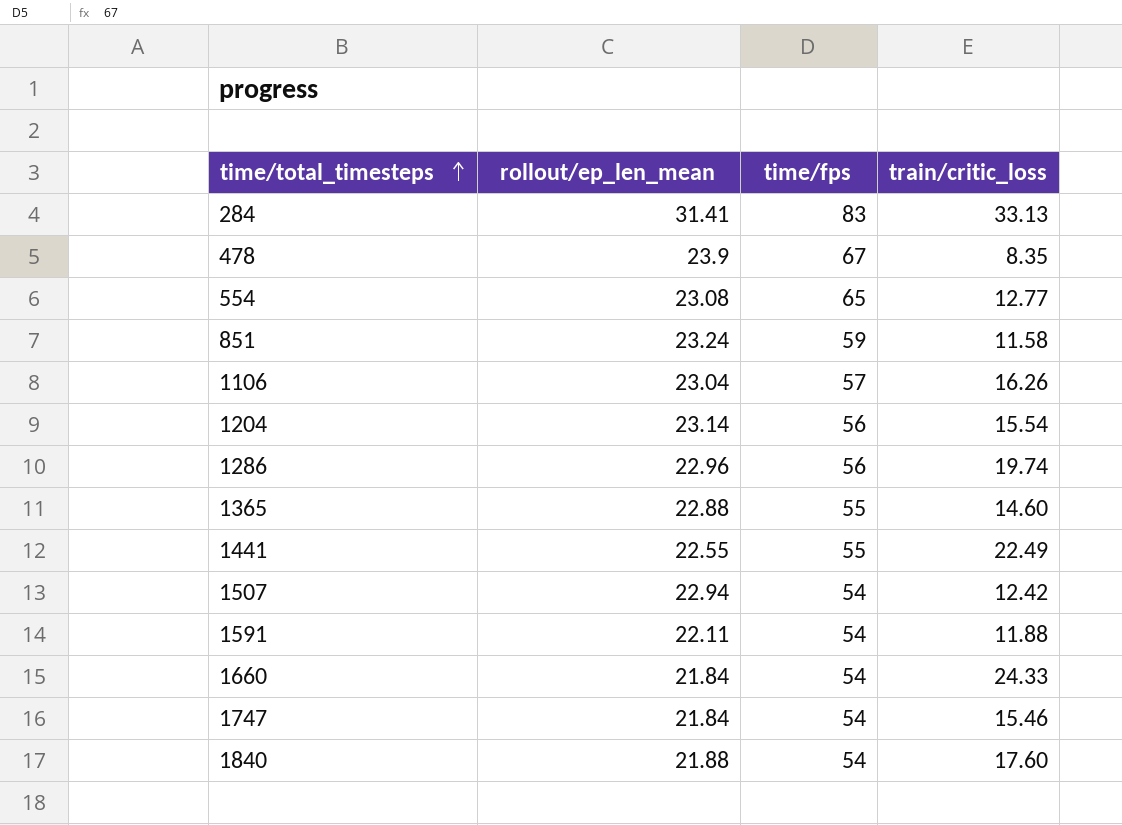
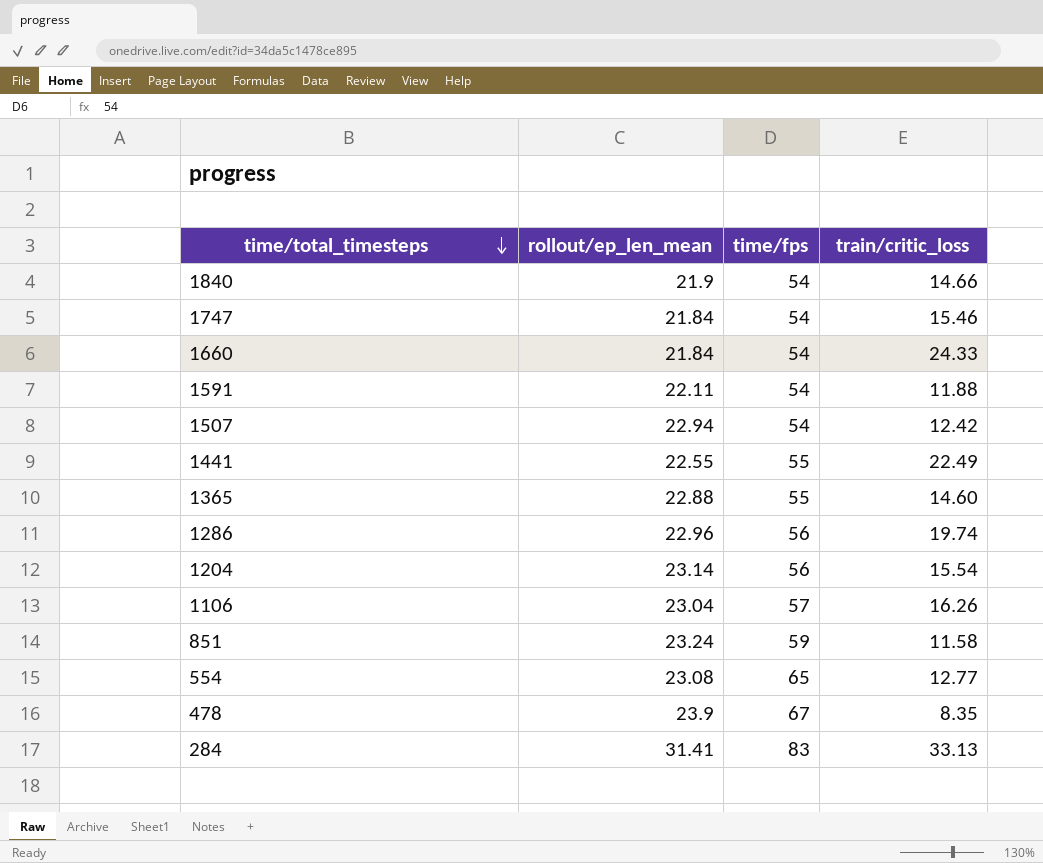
row order: time/total_timesteps ascending -> time/total_timesteps descending
1840 | rollout/ep_len_mean: 21.88 -> 21.9
1840 | train/critic_loss: 17.60 -> 14.66

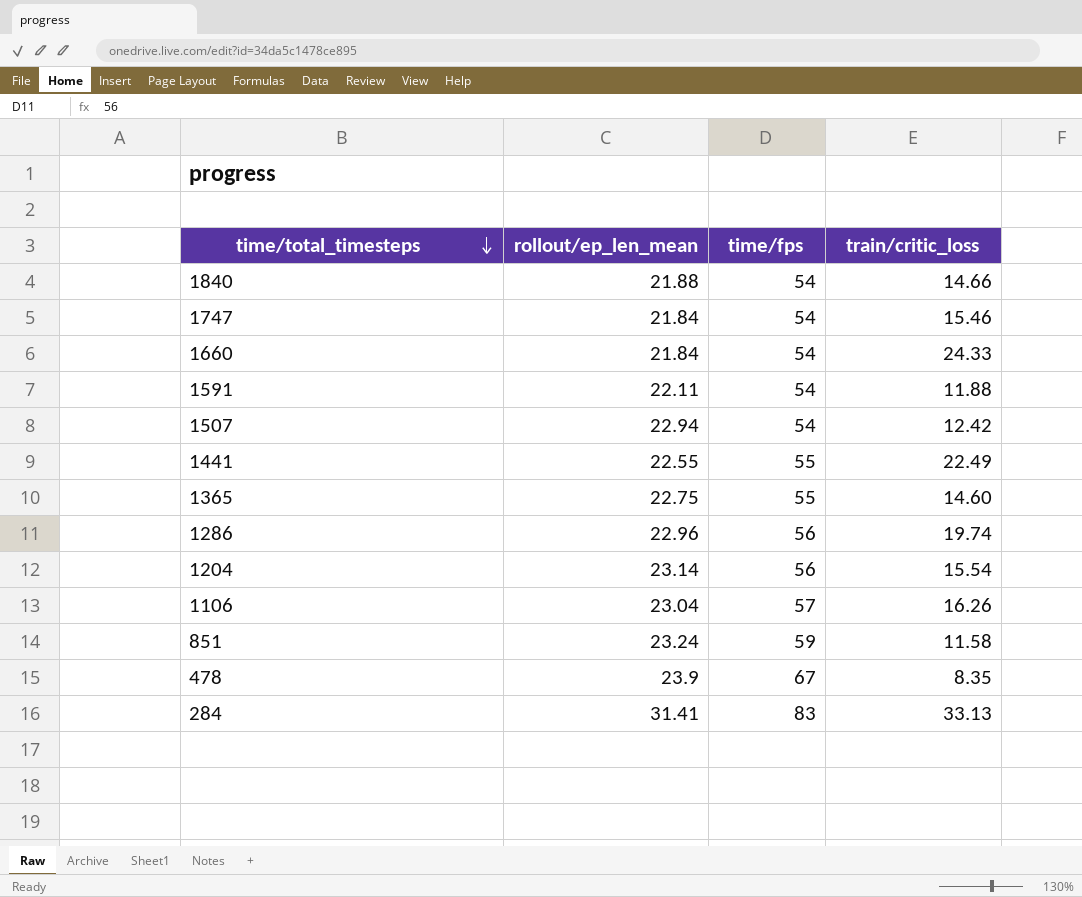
row 554: 23.08 | 65 | 12.77 -> none
1840 | rollout/ep_len_mean: 21.9 -> 21.88
1365 | rollout/ep_len_mean: 22.88 -> 22.75

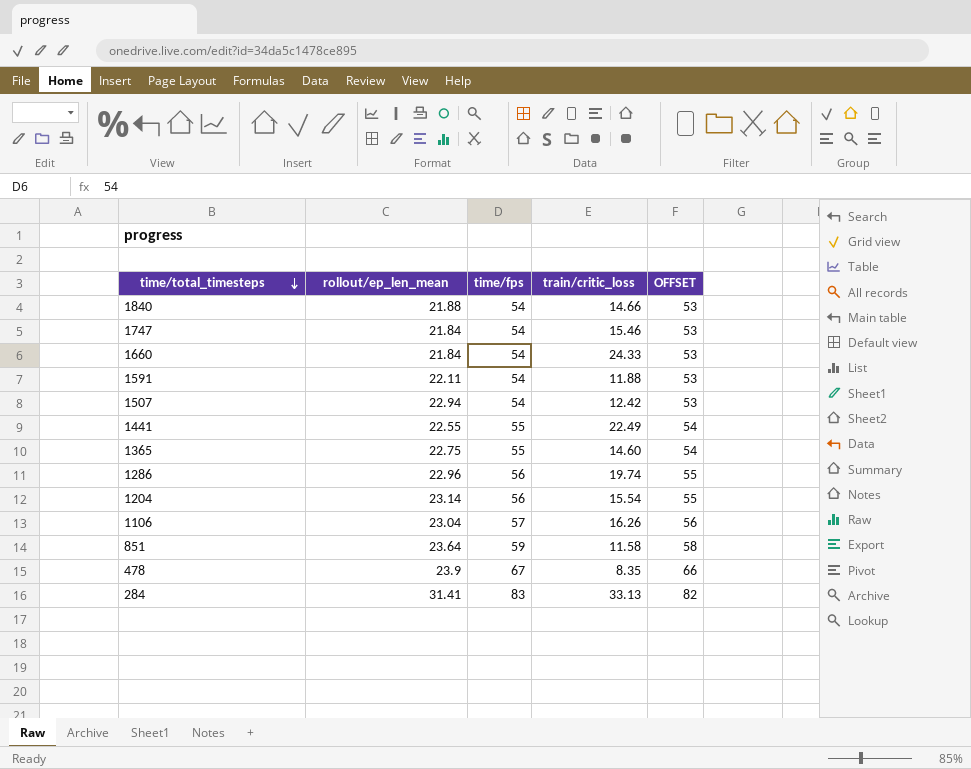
column OFFSET | formula: none -> [time/fps] - 1
851 | rollout/ep_len_mean: 23.24 -> 23.64

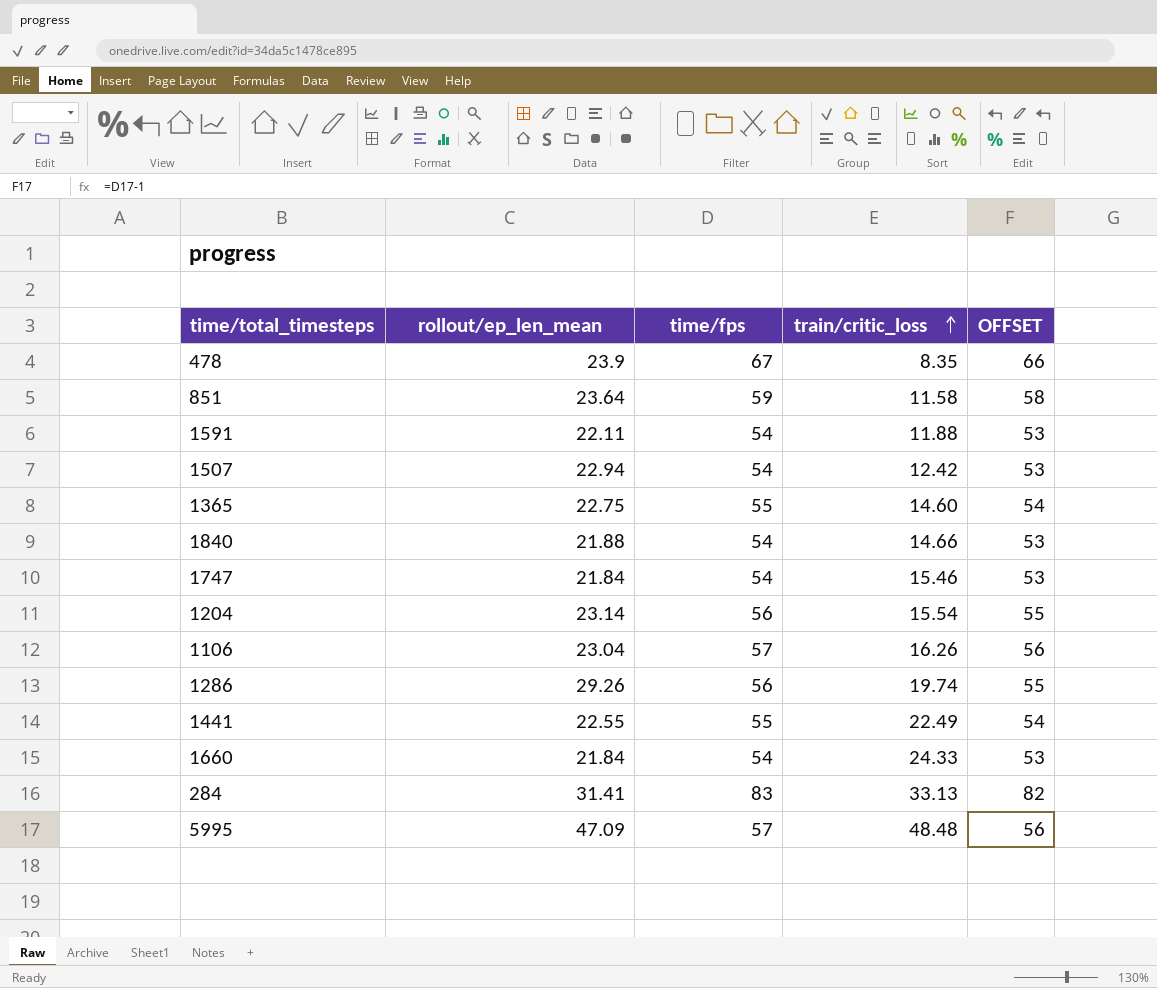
row order: time/total_timesteps descending -> train/critic_loss ascending
1286 | rollout/ep_len_mean: 22.96 -> 29.26
row 5995: none -> 47.09 | 57 | 48.48 | 56

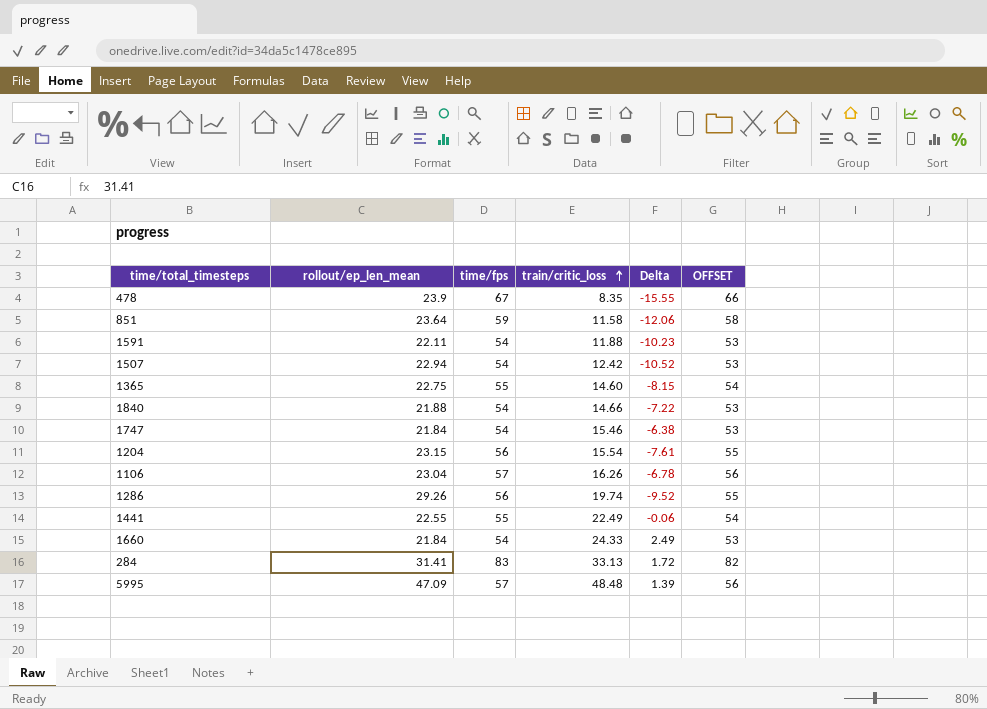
column Delta | formula: none -> [train/critic_loss] - [rollout/ep_len_mean]
1204 | rollout/ep_len_mean: 23.14 -> 23.15

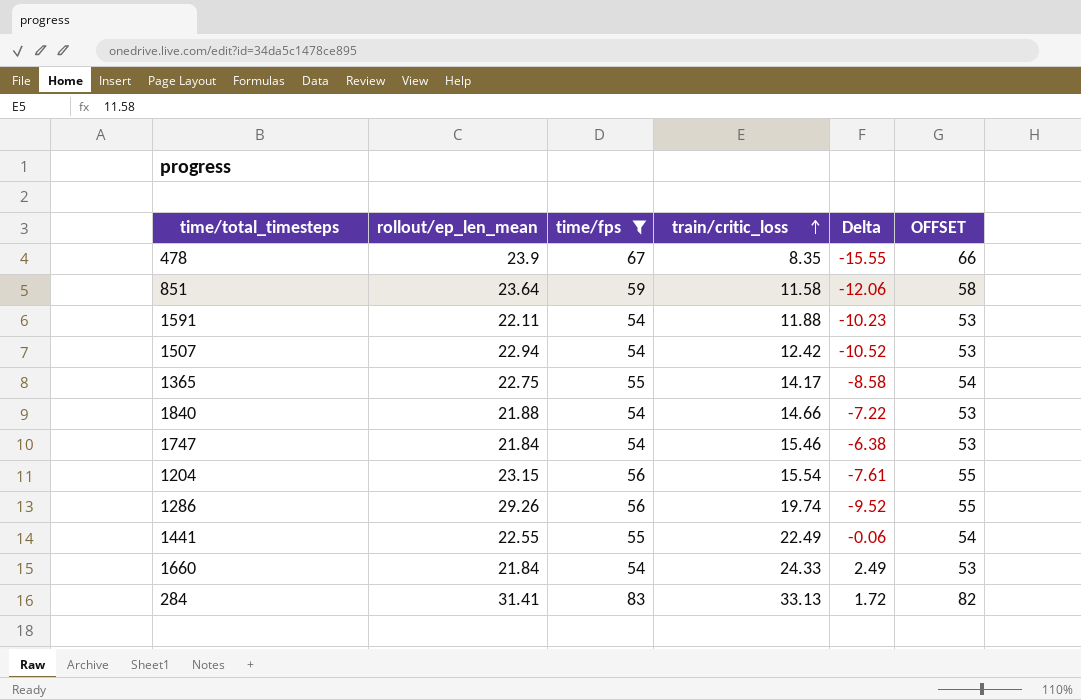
filter: none -> time/fps != 57
1365 | train/critic_loss: 14.60 -> 14.17
1365 | Delta: -8.15 -> -8.58

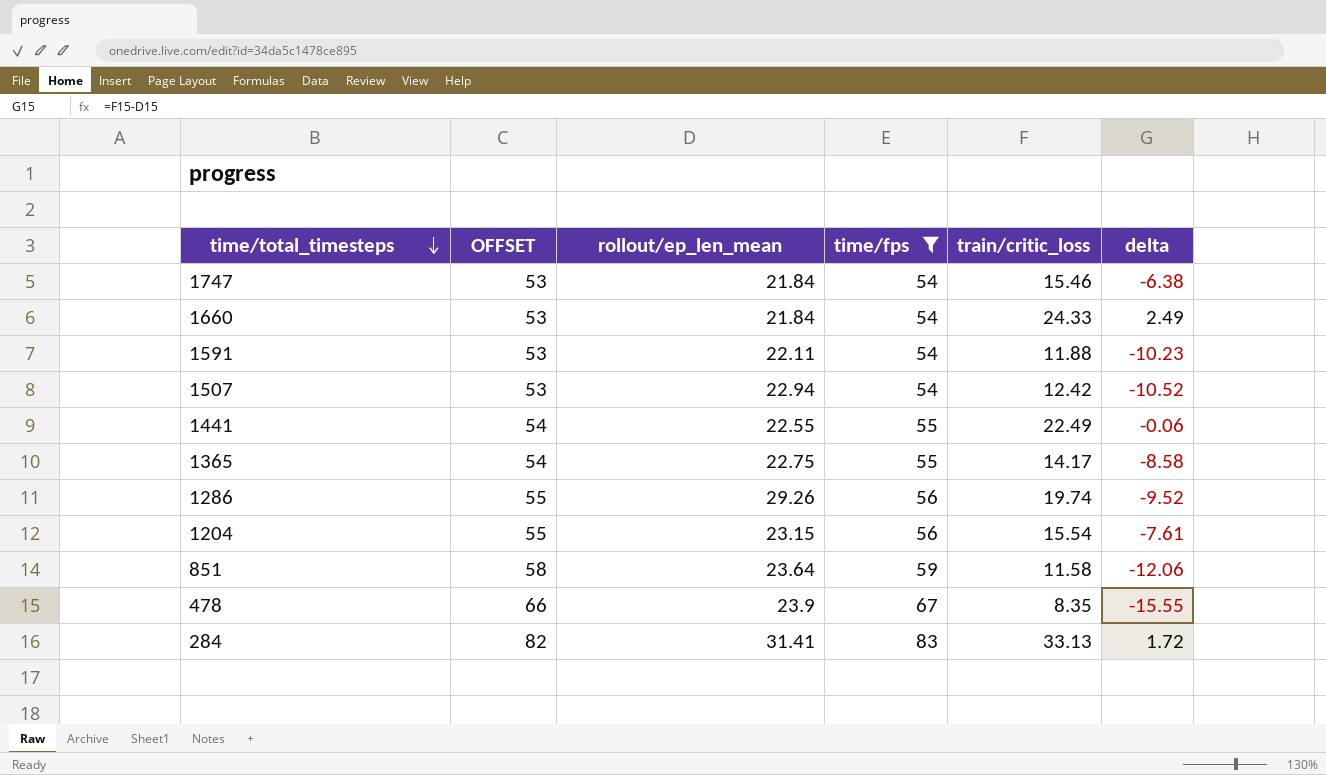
row order: train/critic_loss ascending -> time/total_timesteps descending
column OFFSET | position: 6 -> 2
column name: Delta -> delta
row 1840: 21.88 | 54 | 14.66 | -7.22 | 53 -> none

